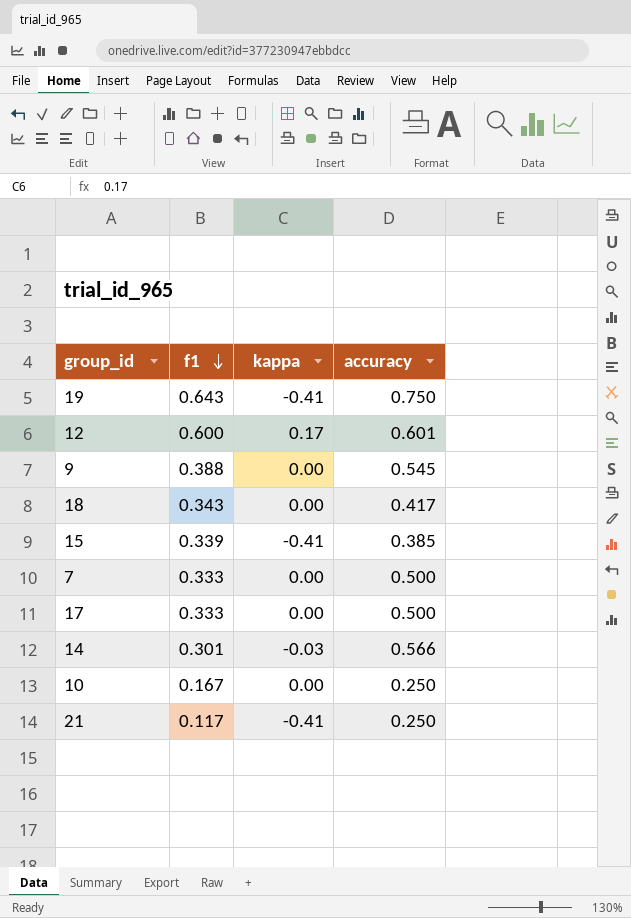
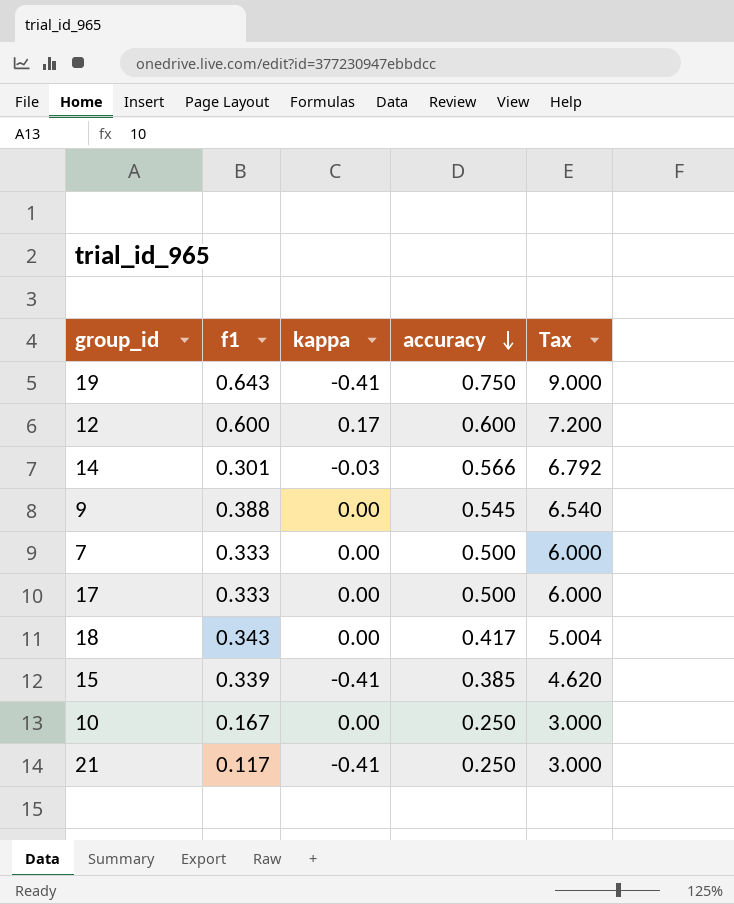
row order: f1 descending -> accuracy descending
column Tax | formula: none -> [accuracy] * 12
12 | accuracy: 0.601 -> 0.600

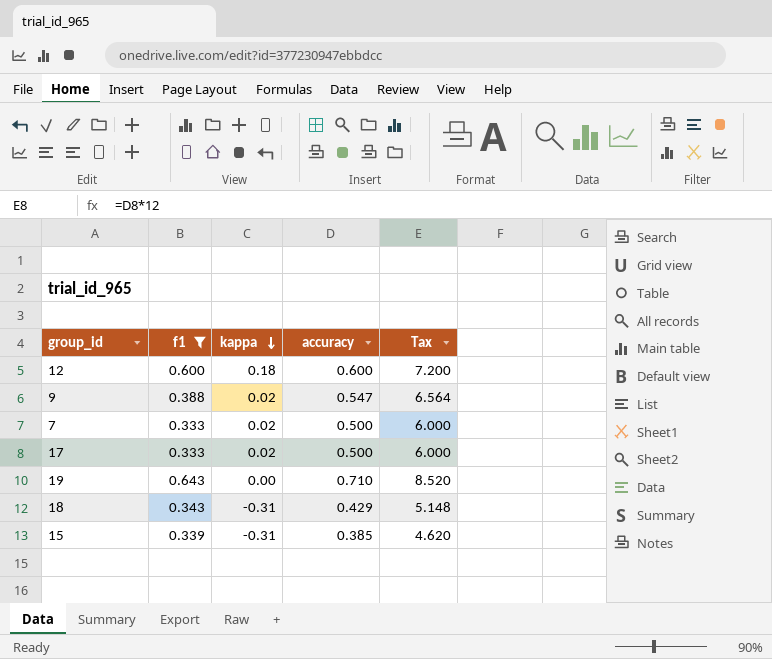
filter: none -> f1 >= 0.333
row order: accuracy descending -> kappa descending
12 | kappa: 0.17 -> 0.18
9 | kappa: 0.00 -> 0.02
9 | accuracy: 0.545 -> 0.547
9 | Tax: 6.540 -> 6.564
7 | kappa: 0.00 -> 0.02
17 | kappa: 0.00 -> 0.02
19 | kappa: -0.41 -> 0.00
19 | accuracy: 0.750 -> 0.710
19 | Tax: 9.000 -> 8.520
18 | kappa: 0.00 -> -0.31
18 | accuracy: 0.417 -> 0.429
18 | Tax: 5.004 -> 5.148
15 | kappa: -0.41 -> -0.31

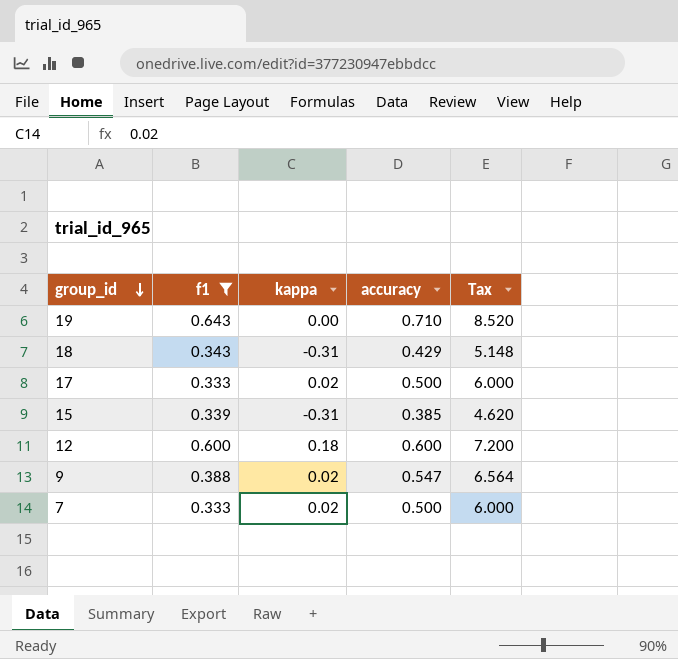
row order: kappa descending -> group_id descending

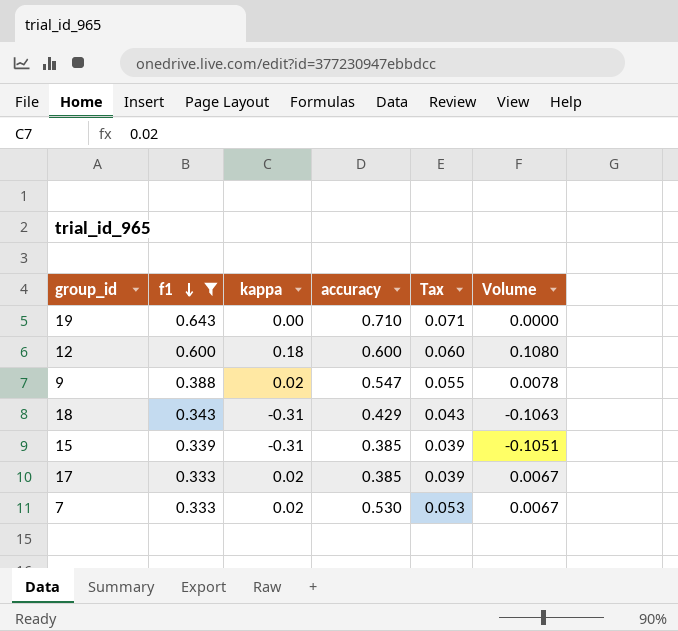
row order: group_id descending -> f1 descending
column Tax | formula: [accuracy] * 12 -> [accuracy] * 0.1
column Volume | formula: none -> [f1] * [kappa]
17 | accuracy: 0.500 -> 0.385
7 | accuracy: 0.500 -> 0.530

